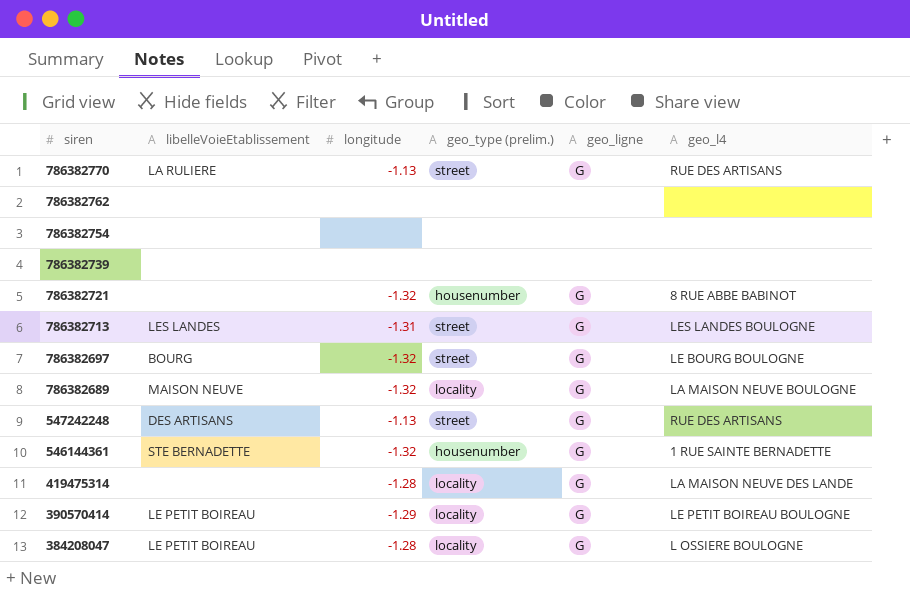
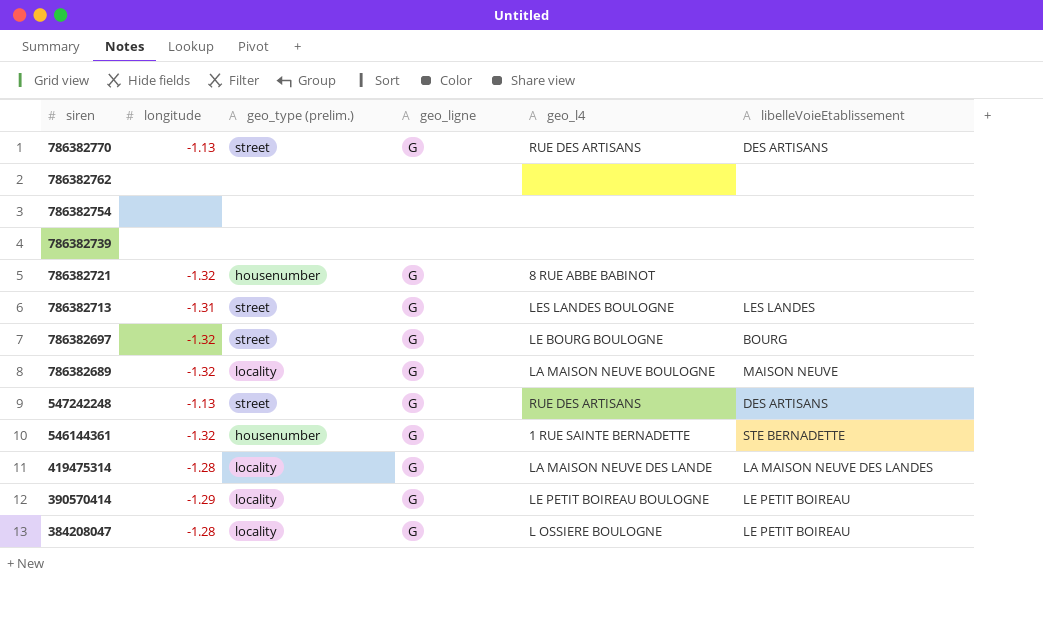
column libelleVoieEtablissement | position: 2 -> 6
786382770 | libelleVoieEtablissement: LA RULIERE -> DES ARTISANS
419475314 | libelleVoieEtablissement: none -> LA MAISON NEUVE DES LANDES

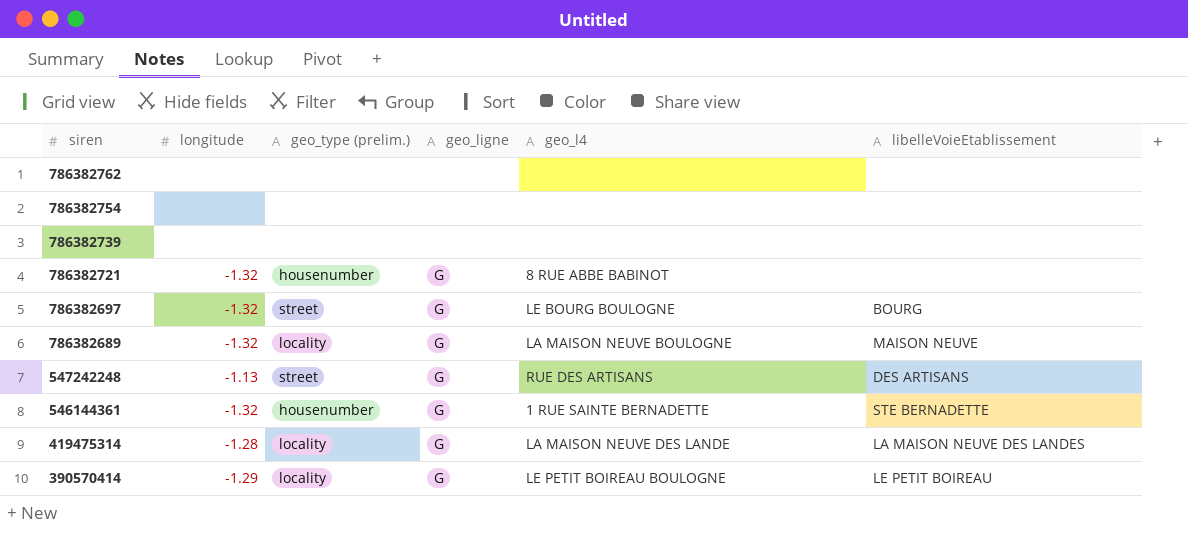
row 786382770: -1.13 | street | G | RUE DES ARTISANS | DES ARTISANS -> none
row 786382713: -1.31 | street | G | LES LANDES BOULOGNE | LES LANDES -> none
row 384208047: -1.28 | locality | G | L OSSIERE BOULOGNE | LE PETIT BOIREAU -> none

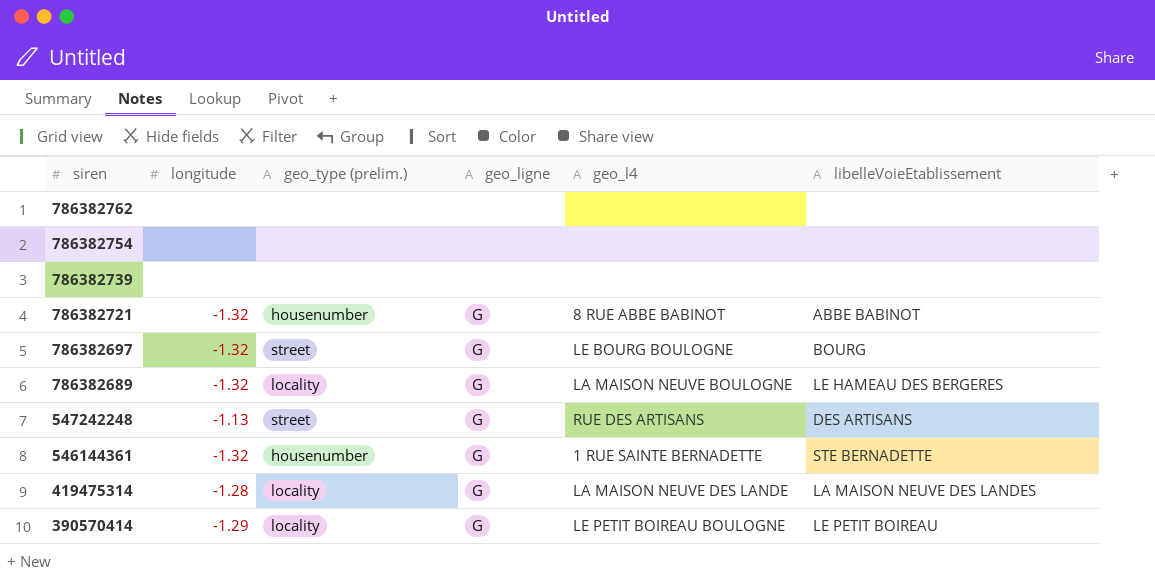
786382721 | libelleVoieEtablissement: none -> ABBE BABINOT
786382689 | libelleVoieEtablissement: MAISON NEUVE -> LE HAMEAU DES BERGERES

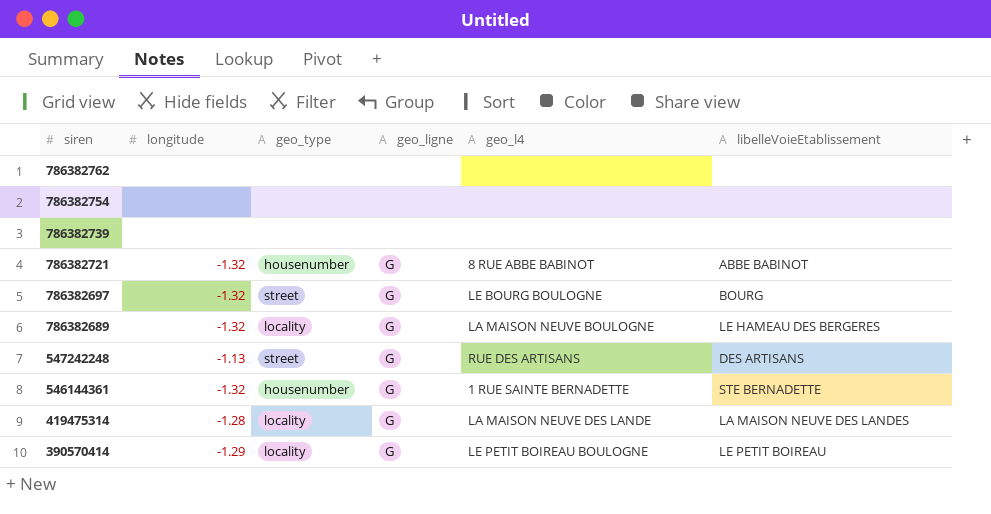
column name: geo_type (prelim.) -> geo_type

